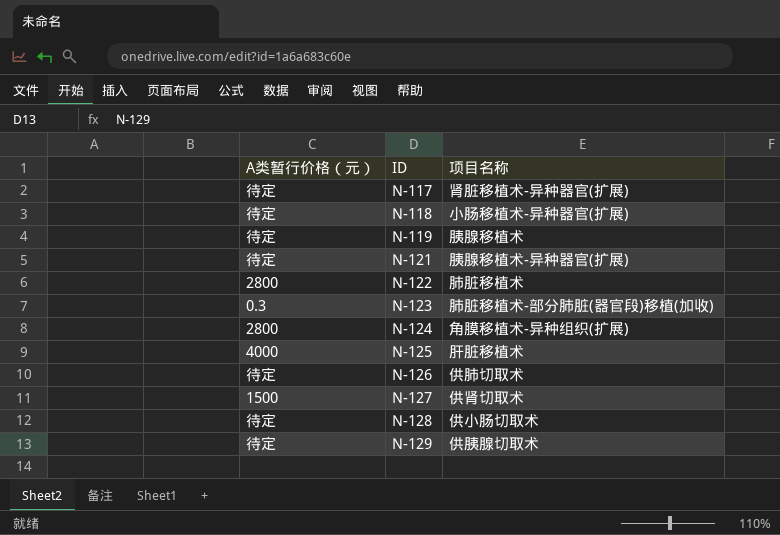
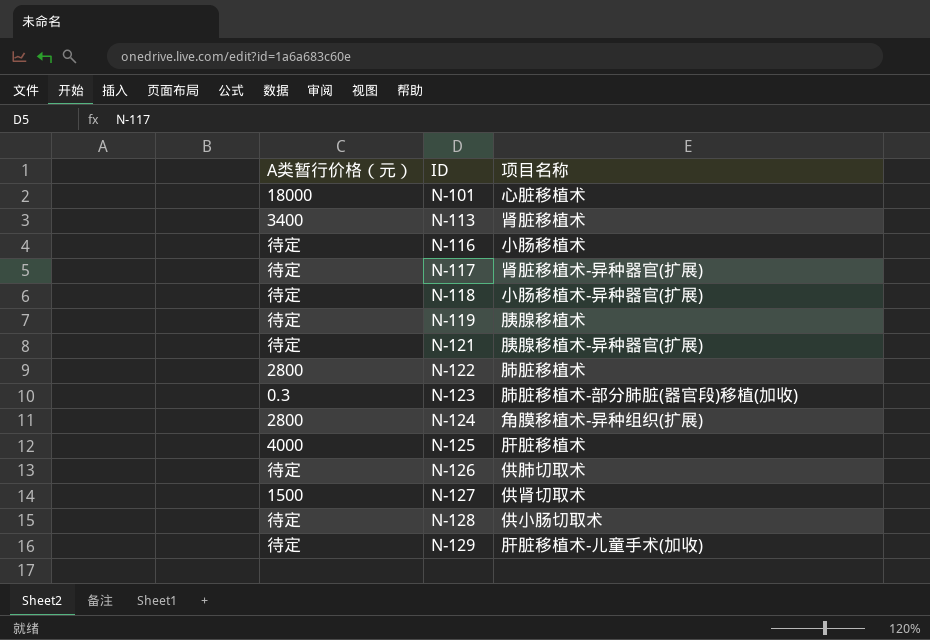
row N-101: none -> 18000 | 心脏移植术
row N-113: none -> 3400 | 肾脏移植术
row N-116: none -> 待定 | 小肠移植术
N-129 | 项目名称: 供胰腺切取术 -> 肝脏移植术-儿童手术(加收)

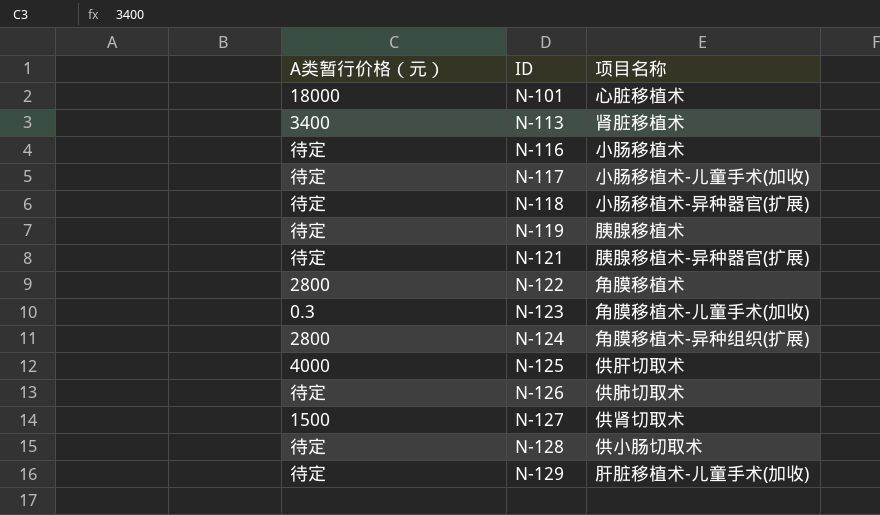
N-117 | 项目名称: 肾脏移植术-异种器官(扩展) -> 小肠移植术-儿童手术(加收)
N-122 | 项目名称: 肺脏移植术 -> 角膜移植术
N-123 | 项目名称: 肺脏移植术-部分肺脏(器官段)移植(加收) -> 角膜移植术-儿童手术(加收)
N-125 | 项目名称: 肝脏移植术 -> 供肝切取术

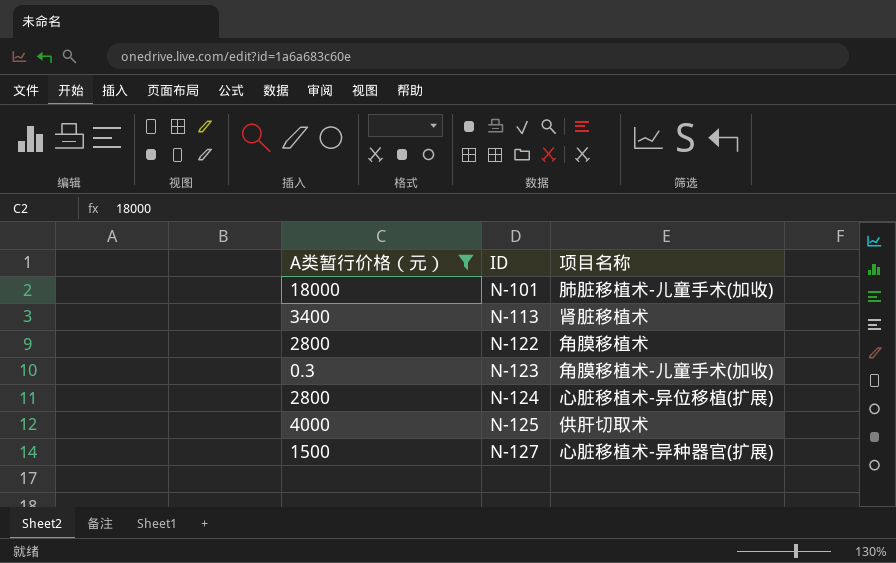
filter: none -> A类暂行价格（元） != 待定
N-101 | 项目名称: 心脏移植术 -> 肺脏移植术-儿童手术(加收)
N-124 | 项目名称: 角膜移植术-异种组织(扩展) -> 心脏移植术-异位移植(扩展)
N-127 | 项目名称: 供肾切取术 -> 心脏移植术-异种器官(扩展)

